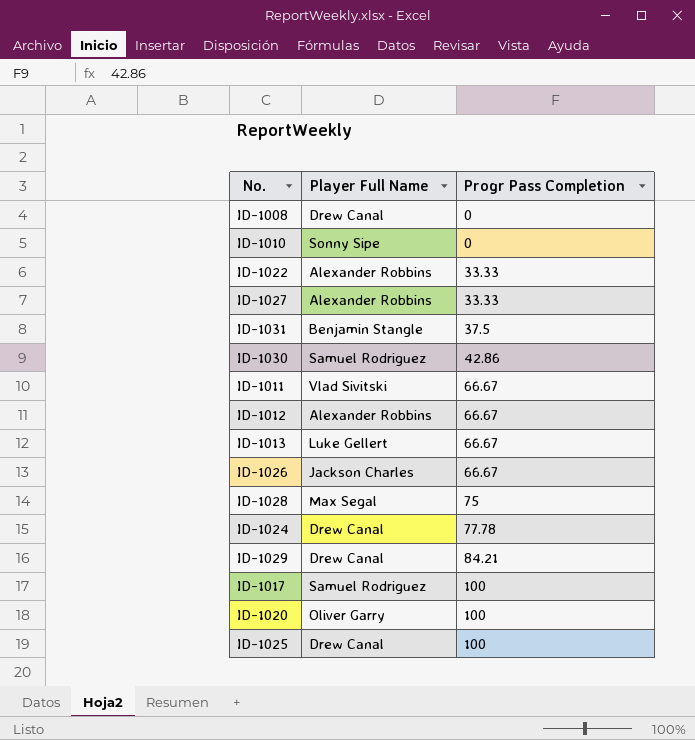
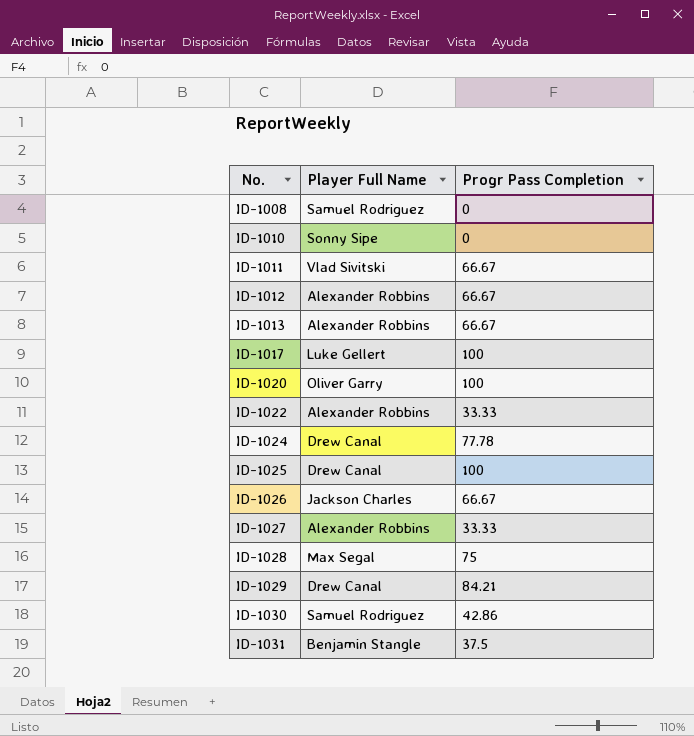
row order: Progr Pass Completion ascending -> No. ascending
ID-1008 | Player Full Name: Drew Canal -> Samuel Rodriguez
ID-1013 | Player Full Name: Luke Gellert -> Alexander Robbins
ID-1017 | Player Full Name: Samuel Rodriguez -> Luke Gellert

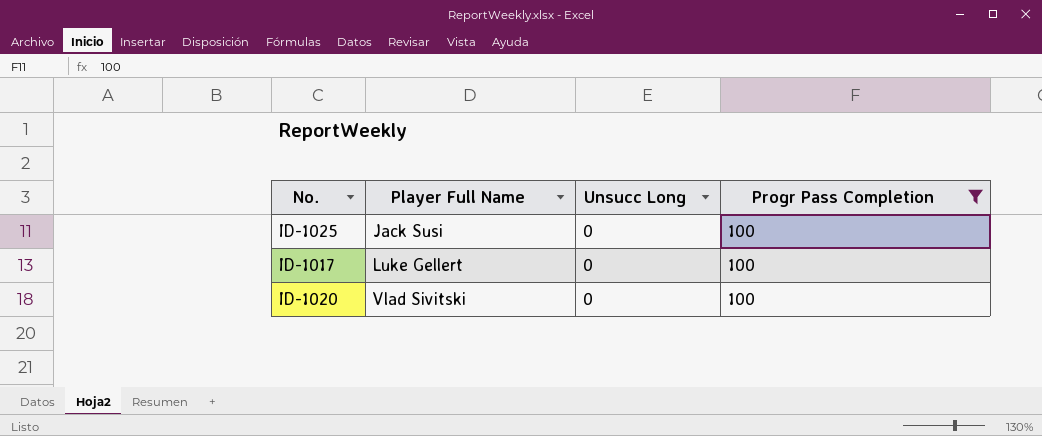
filter: none -> Progr Pass Completion = 100
row order: No. ascending -> Player Full Name ascending
column Unsucc Long | position: none -> 3
ID-1025 | Player Full Name: Drew Canal -> Jack Susi
ID-1020 | Player Full Name: Oliver Garry -> Vlad Sivitski

